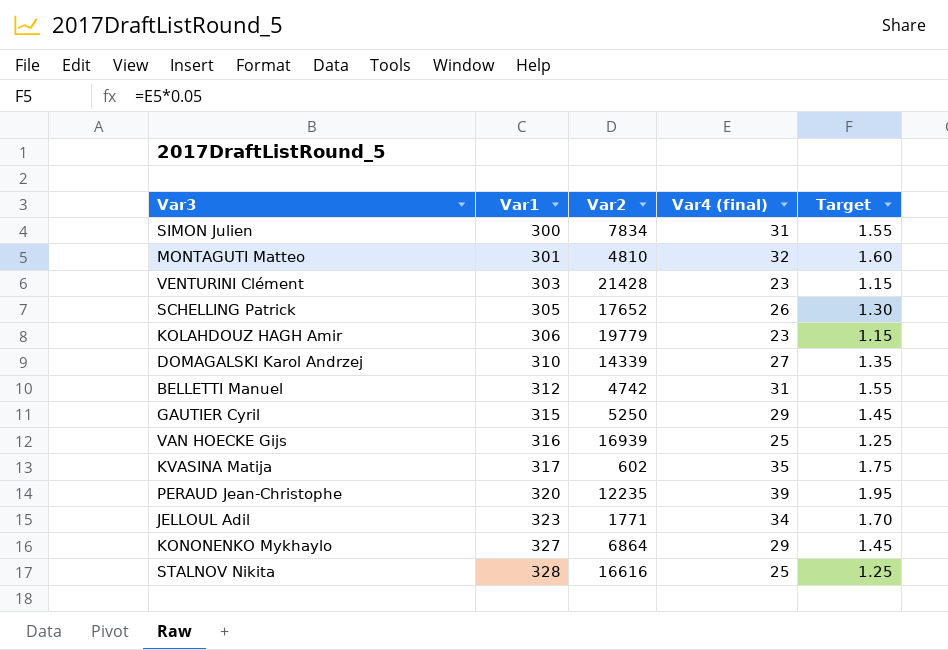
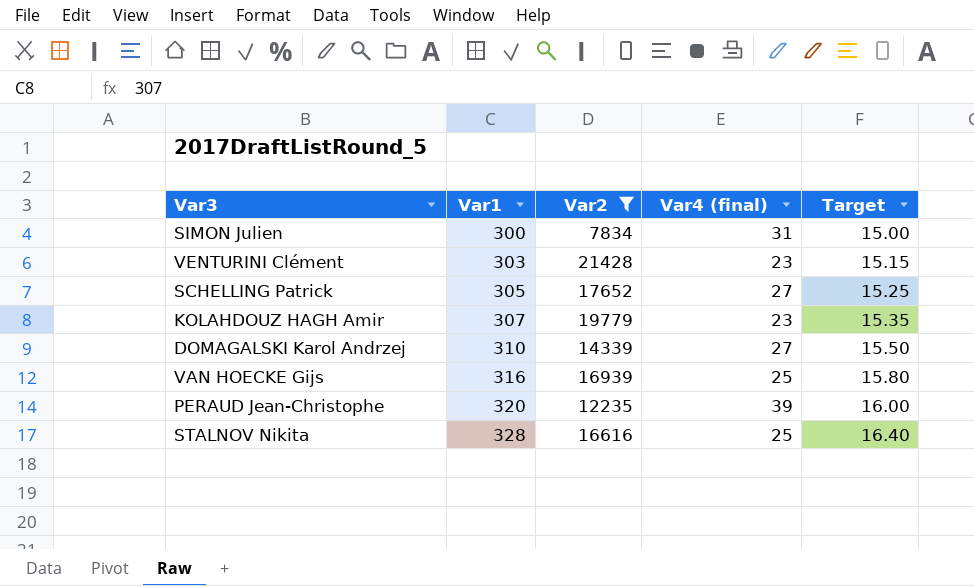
filter: none -> Var2 >= 7834
column Target | formula: [Var4 (final)] * 0.05 -> [Var1] * 0.05
SCHELLING Patrick | Var4 (final): 26 -> 27
KOLAHDOUZ HAGH Amir | Var1: 306 -> 307

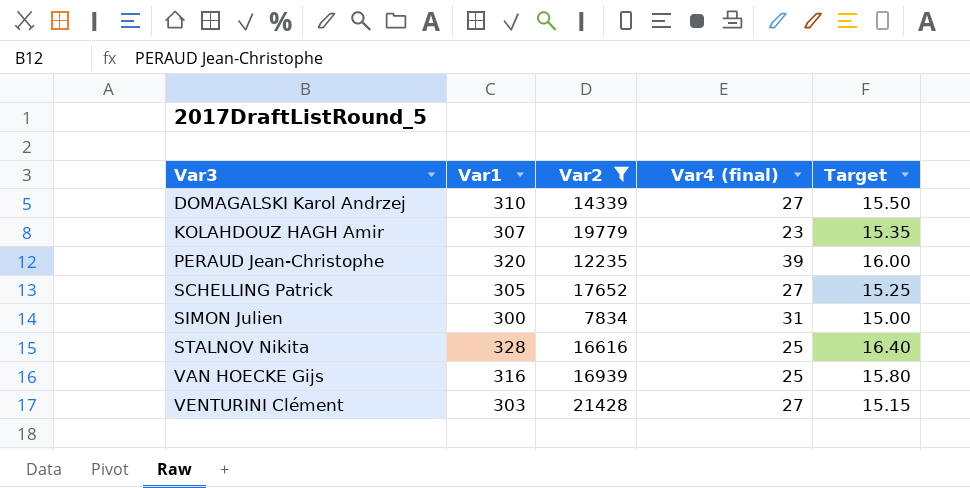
row order: Var1 ascending -> Var3 ascending
VENTURINI Clément | Var4 (final): 23 -> 27

